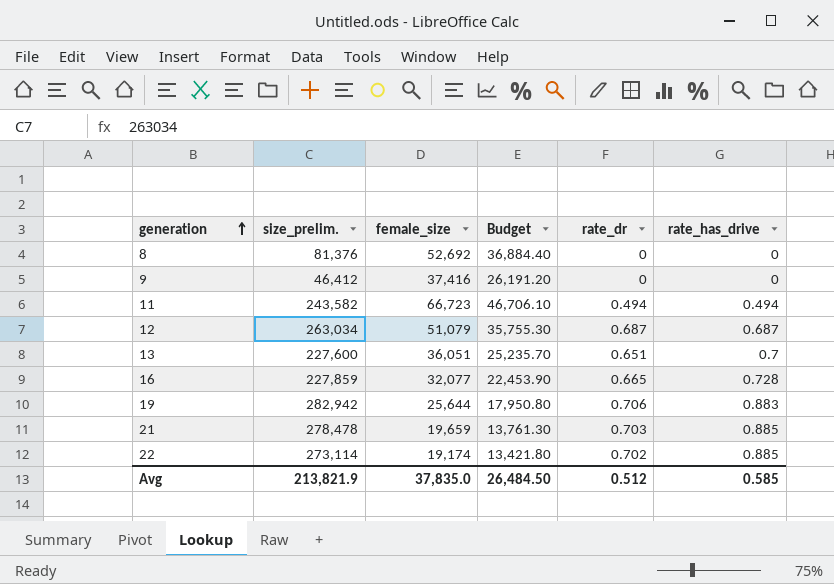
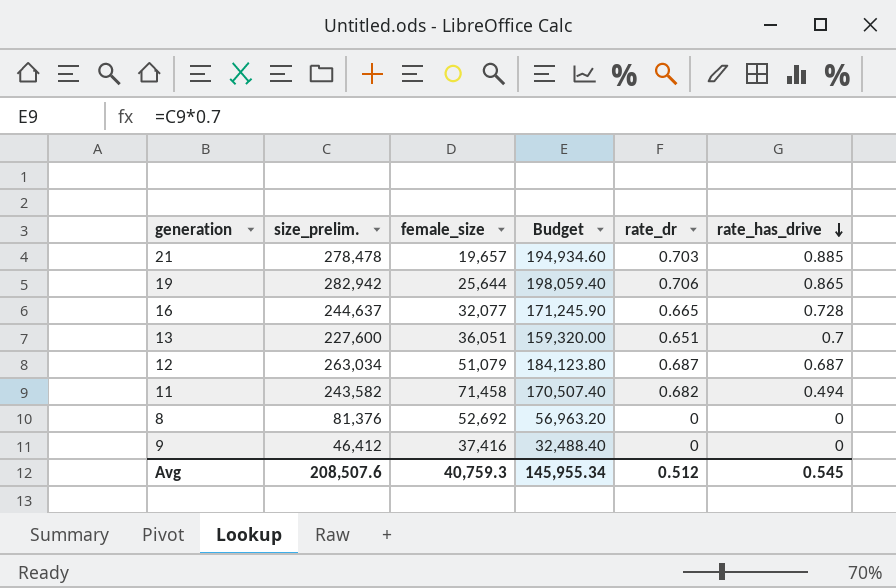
row order: generation ascending -> rate_has_drive descending
column Budget | formula: [female_size] * 0.7 -> [size_prelim.] * 0.7
row 22: 273,114 | 19,174 | 13,421.80 | 0.702 | 0.885 -> none
21 | female_size: 19,659 -> 19,657
19 | rate_has_drive: 0.883 -> 0.865
16 | size_prelim.: 227,859 -> 244,637
11 | female_size: 66,723 -> 71,458
11 | rate_dr: 0.494 -> 0.682
Avg | size_prelim.: 213,821.9 -> 208,507.6
Avg | female_size: 37,835.0 -> 40,759.3
Avg | Budget: 26,484.50 -> 145,955.34
Avg | rate_has_drive: 0.585 -> 0.545

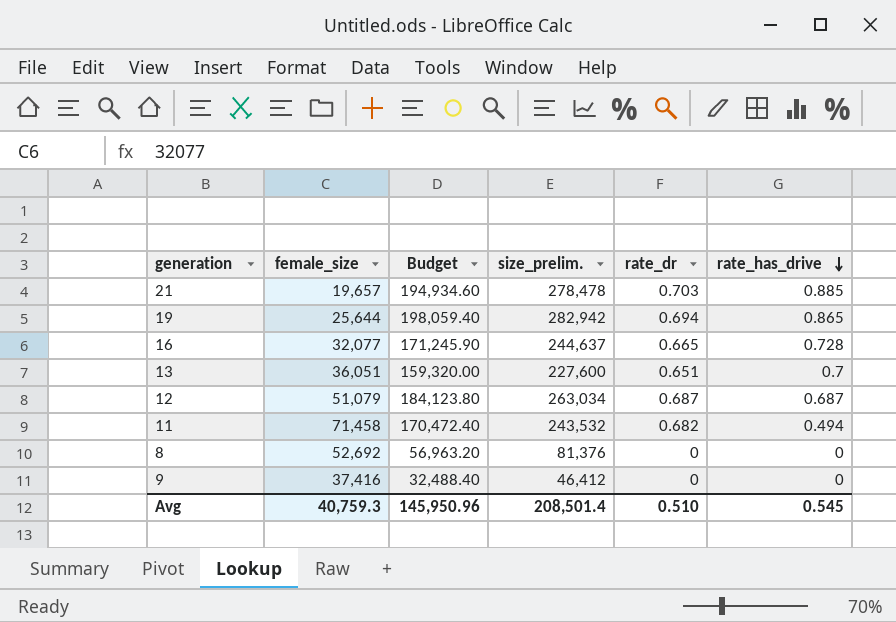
column size_prelim. | position: 2 -> 4
19 | rate_dr: 0.706 -> 0.694
11 | Budget: 170,507.40 -> 170,472.40
11 | size_prelim.: 243,582 -> 243,532
Avg | Budget: 145,955.34 -> 145,950.96
Avg | size_prelim.: 208,507.6 -> 208,501.4
Avg | rate_dr: 0.512 -> 0.510

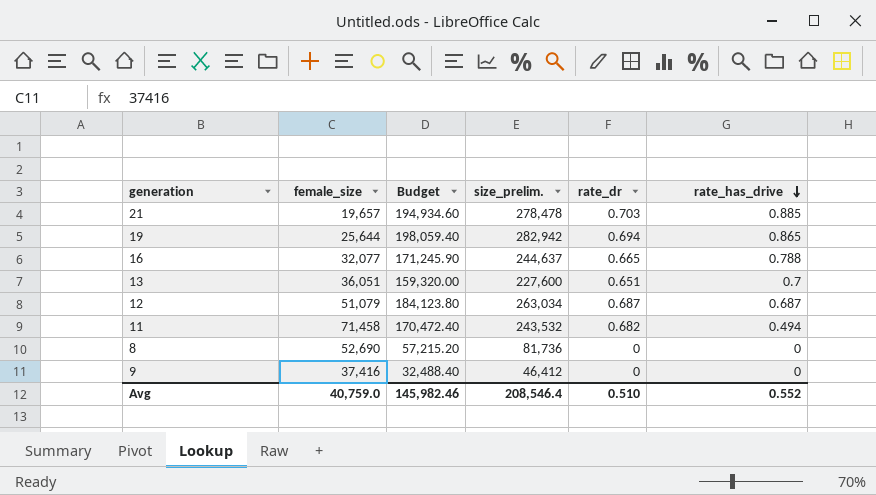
16 | rate_has_drive: 0.728 -> 0.788
8 | female_size: 52,692 -> 52,690
8 | Budget: 56,963.20 -> 57,215.20
8 | size_prelim.: 81,376 -> 81,736
Avg | female_size: 40,759.3 -> 40,759.0
Avg | Budget: 145,950.96 -> 145,982.46
Avg | size_prelim.: 208,501.4 -> 208,546.4
Avg | rate_has_drive: 0.545 -> 0.552

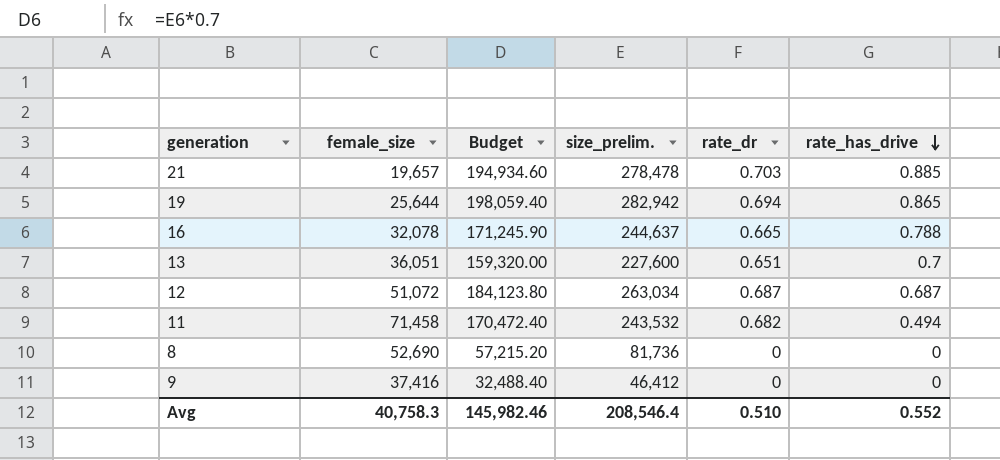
16 | female_size: 32,077 -> 32,078
12 | female_size: 51,079 -> 51,072
Avg | female_size: 40,759.0 -> 40,758.3

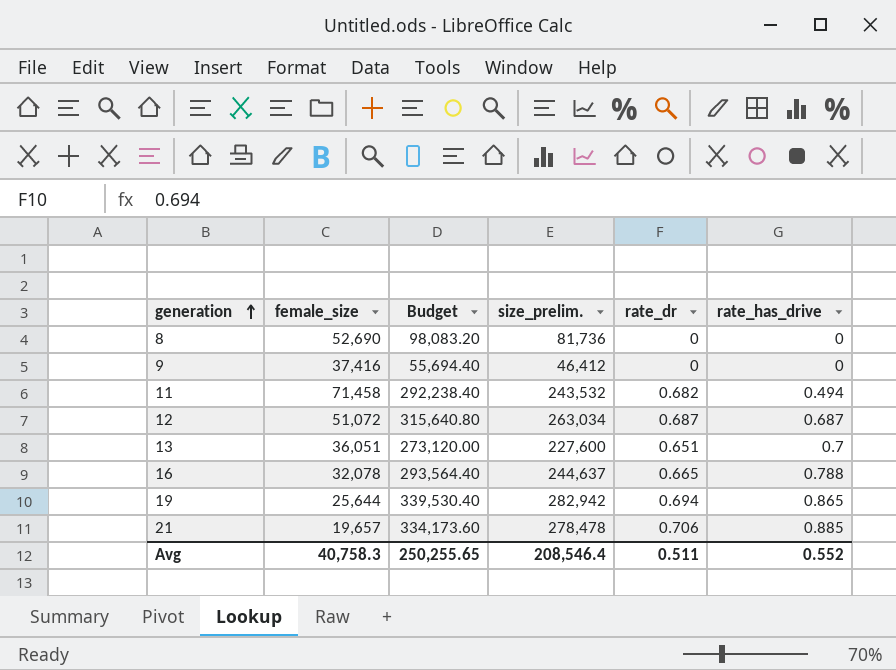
row order: rate_has_drive descending -> generation ascending
column Budget | formula: [size_prelim.] * 0.7 -> [size_prelim.] * 1.2
21 | rate_dr: 0.703 -> 0.706
Avg | Budget: 145,982.46 -> 250,255.65
Avg | rate_dr: 0.510 -> 0.511

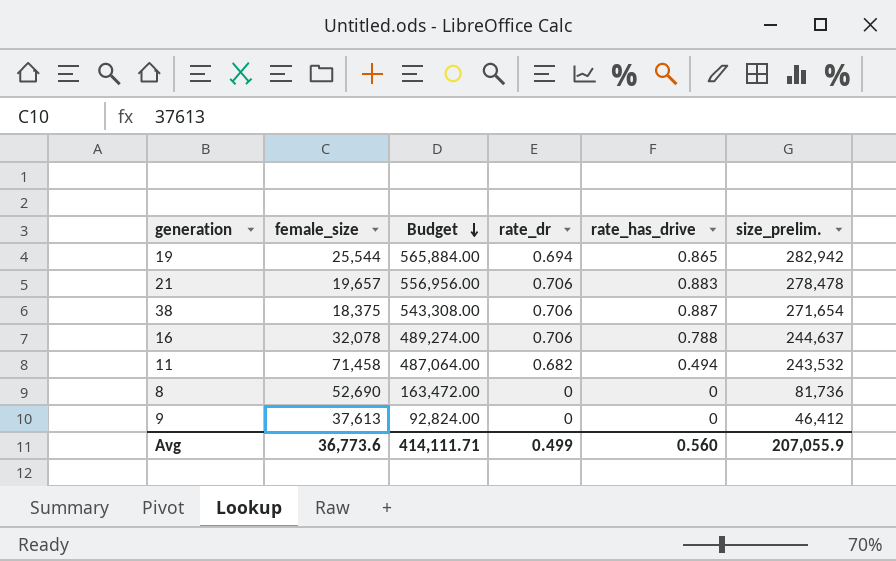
row order: generation ascending -> Budget descending
column Budget | formula: [size_prelim.] * 1.2 -> [size_prelim.] * 2
column size_prelim. | position: 4 -> 6
row 12: 51,072 | 315,640.80 | 263,034 | 0.687 | 0.687 -> none
row 13: 36,051 | 273,120.00 | 227,600 | 0.651 | 0.7 -> none
19 | female_size: 25,644 -> 25,544
21 | rate_has_drive: 0.885 -> 0.883
row 38: none -> 18,375 | 543,308.00 | 0.706 | 0.887 | 271,654
16 | rate_dr: 0.665 -> 0.706
9 | female_size: 37,416 -> 37,613
Avg | female_size: 40,758.3 -> 36,773.6
Avg | Budget: 250,255.65 -> 414,111.71
Avg | rate_dr: 0.511 -> 0.499
Avg | rate_has_drive: 0.552 -> 0.560
Avg | size_prelim.: 208,546.4 -> 207,055.9

